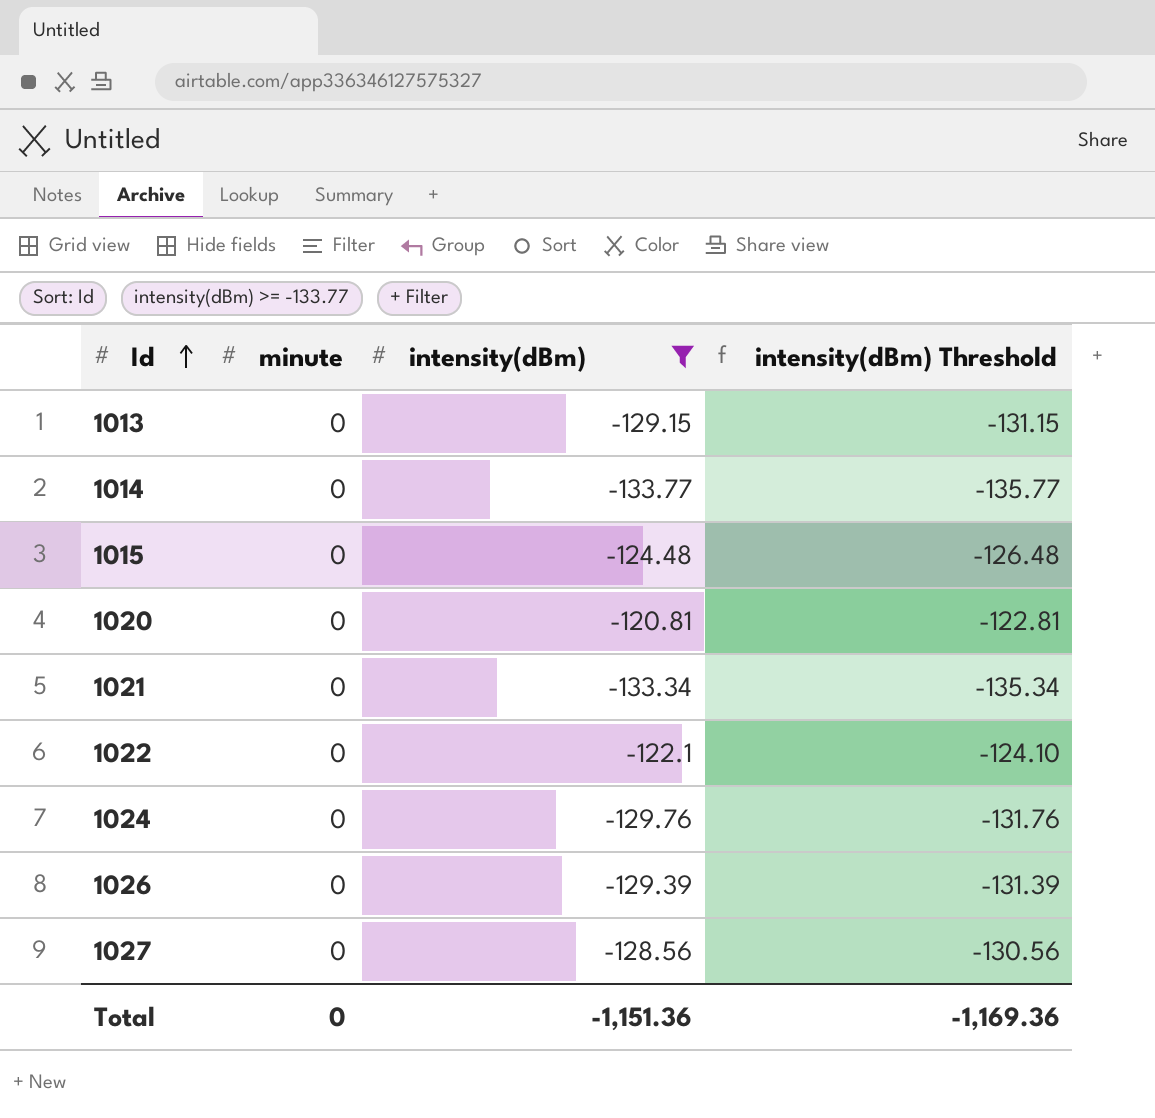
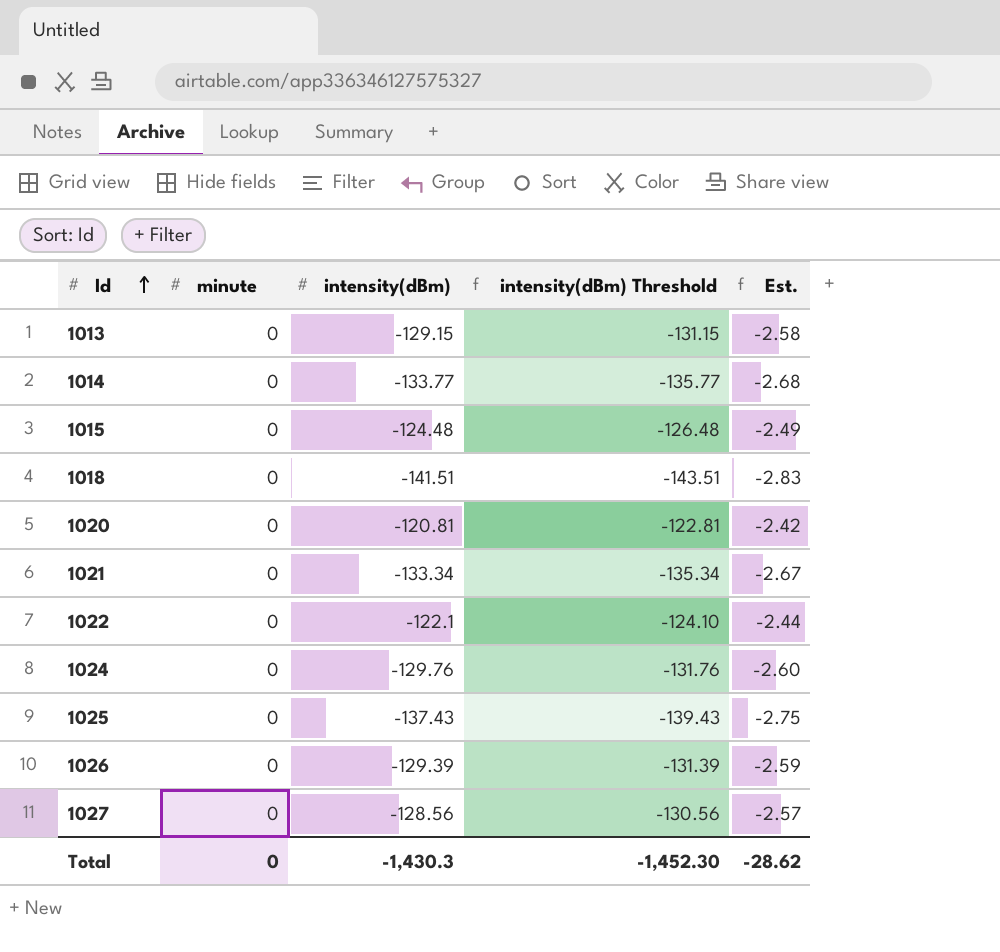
filter: intensity(dBm) >= -133.77 -> none
column Est. | formula: none -> [intensity(dBm)] * 0.02
Total | intensity(dBm): -1,151.36 -> -1,430.3
Total | intensity(dBm) Threshold: -1,169.36 -> -1,452.30

